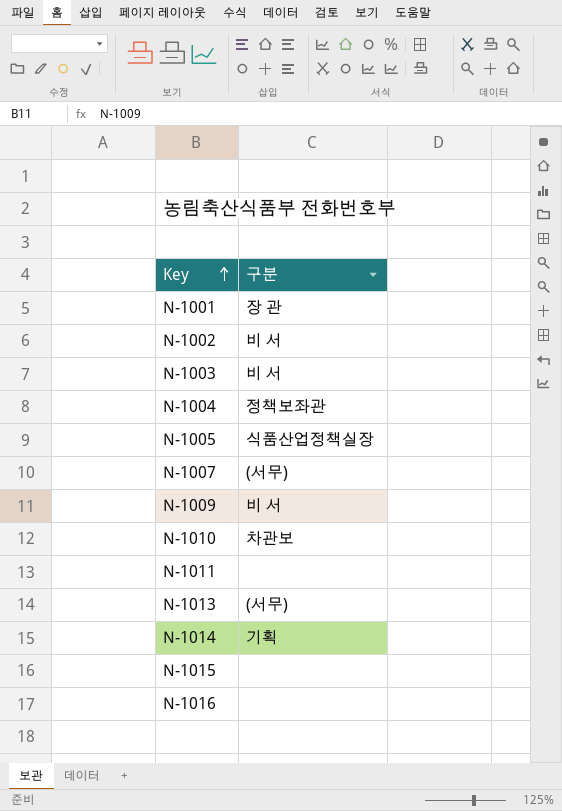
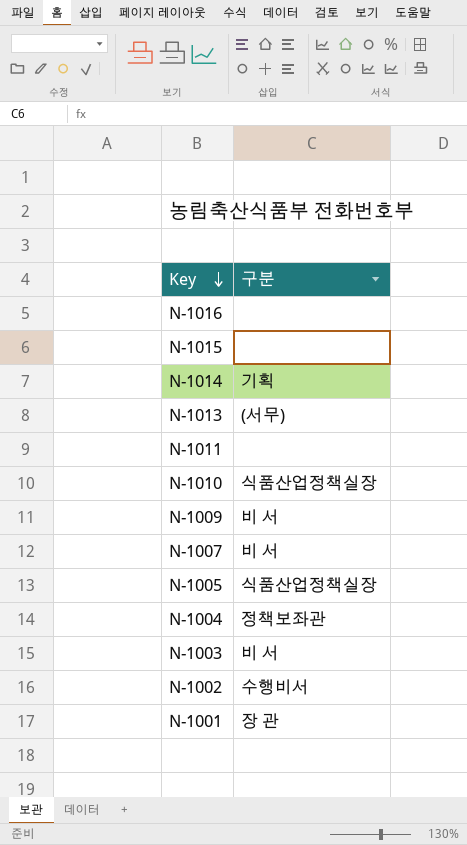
row order: Key ascending -> Key descending
N-1010 | 구분: 차관보 -> 식품산업정책실장
N-1007 | 구분: (서무) -> 비 서
N-1002 | 구분: 비 서 -> 수행비서

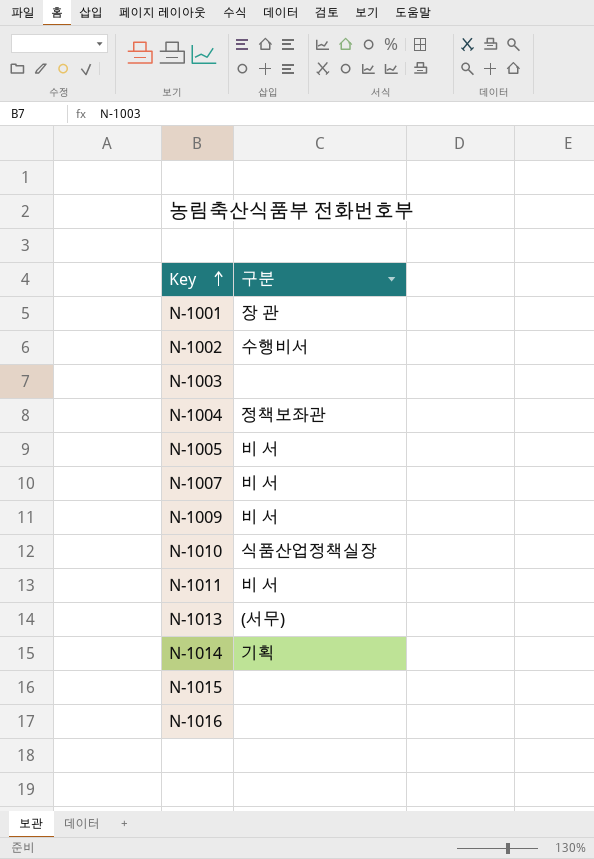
row order: Key descending -> Key ascending
N-1003 | 구분: 비 서 -> none
N-1005 | 구분: 식품산업정책실장 -> 비 서
N-1011 | 구분: none -> 비 서

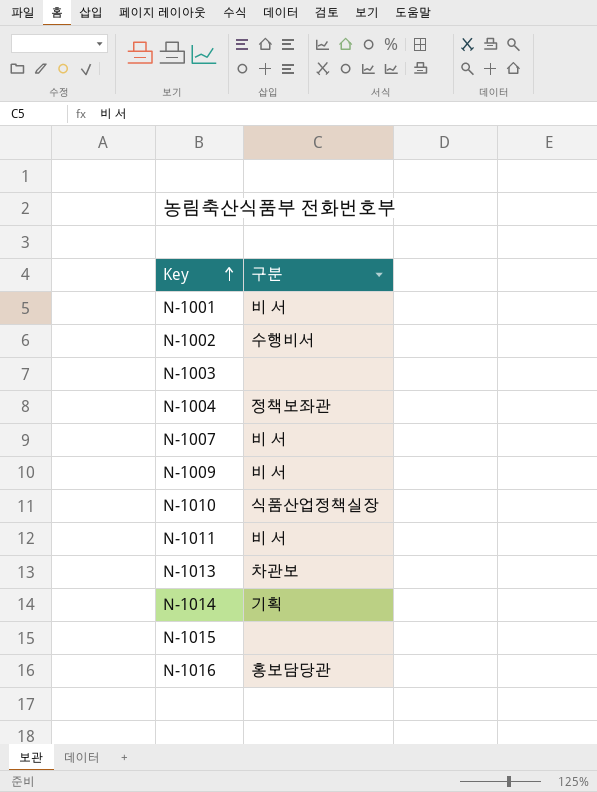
row N-1005: 비 서 -> none
N-1001 | 구분: 장 관 -> 비 서
N-1013 | 구분: (서무) -> 차관보
N-1016 | 구분: none -> 홍보담당관

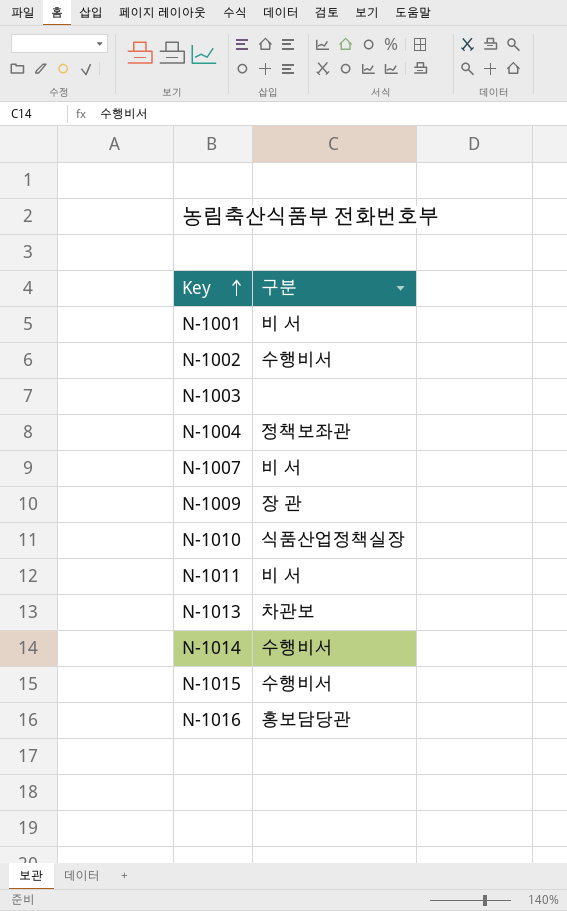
N-1009 | 구분: 비 서 -> 장 관
N-1014 | 구분: 기획 -> 수행비서
N-1015 | 구분: none -> 수행비서

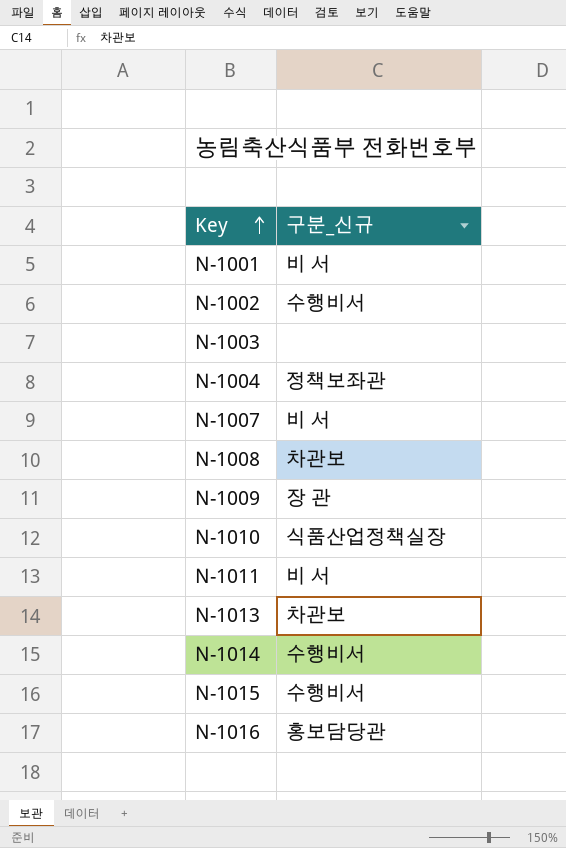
column name: 구분 -> 구분_신규
row N-1008: none -> 차관보

